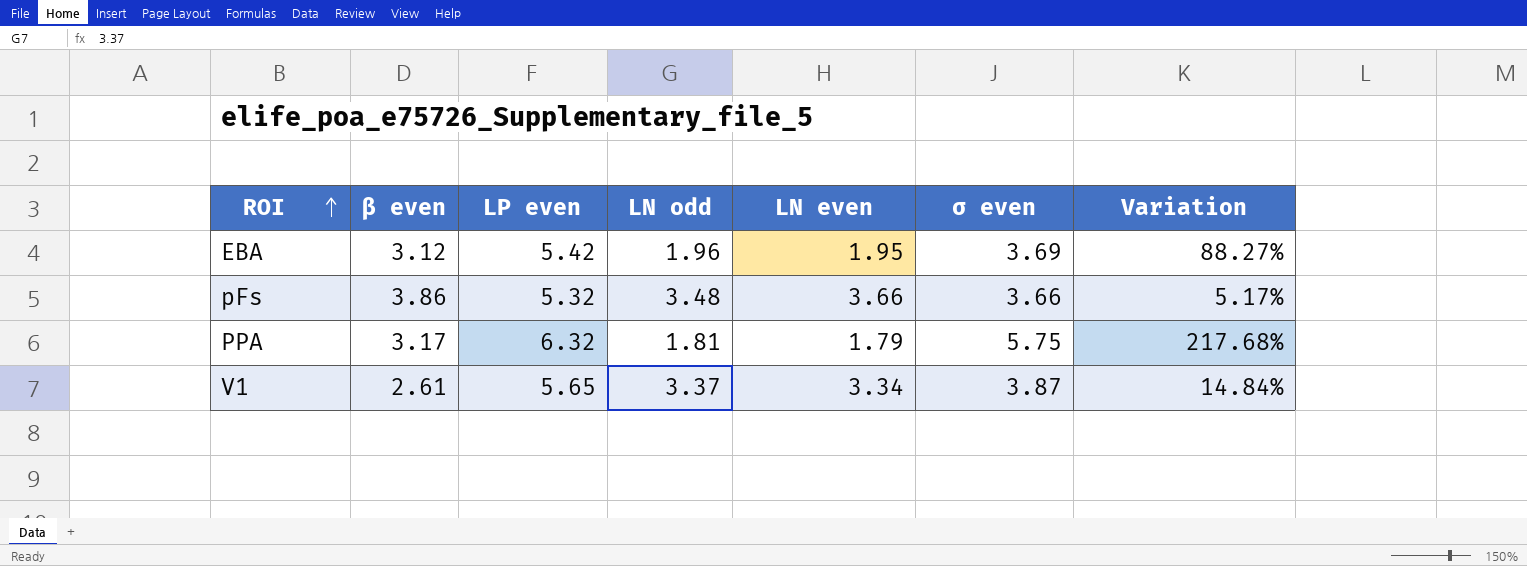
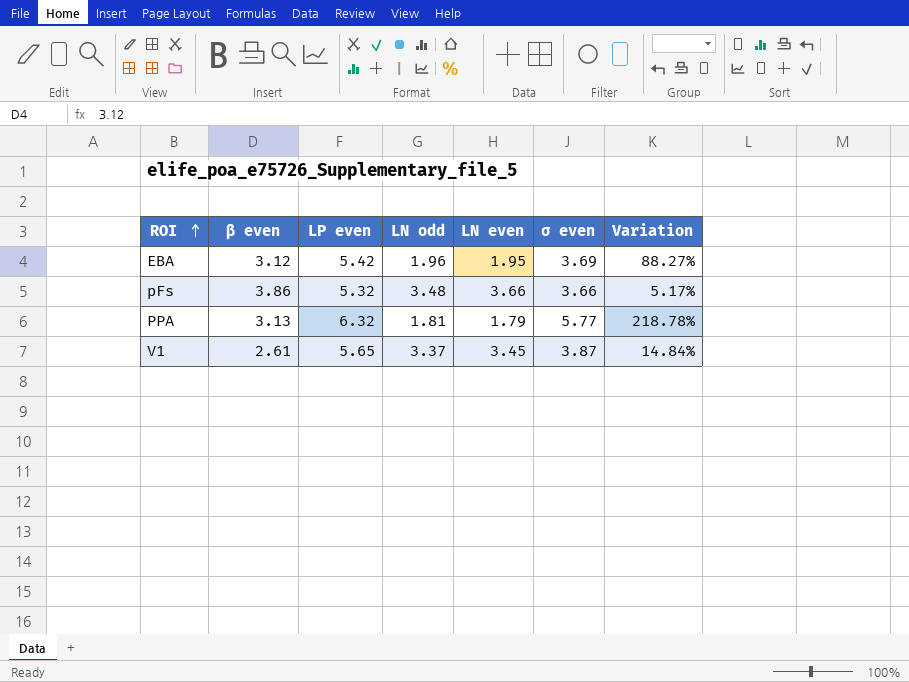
PPA | β even: 3.17 -> 3.13
PPA | σ even: 5.75 -> 5.77
PPA | Variation: 217.68% -> 218.78%
V1 | LN even: 3.34 -> 3.45

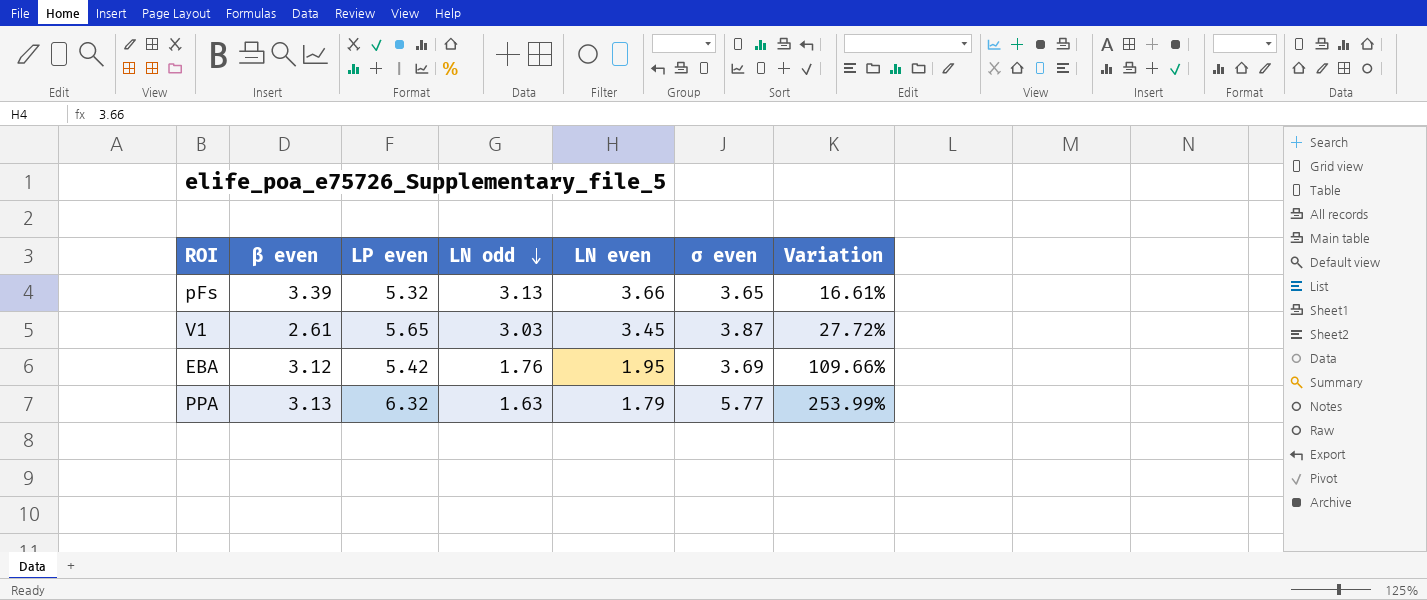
row order: ROI ascending -> LN odd descending
pFs | β even: 3.86 -> 3.39
pFs | LN odd: 3.48 -> 3.13
pFs | σ even: 3.66 -> 3.65
pFs | Variation: 5.17% -> 16.61%
V1 | LN odd: 3.37 -> 3.03
V1 | Variation: 14.84% -> 27.72%
EBA | LN odd: 1.96 -> 1.76
EBA | Variation: 88.27% -> 109.66%
PPA | LN odd: 1.81 -> 1.63
PPA | Variation: 218.78% -> 253.99%

